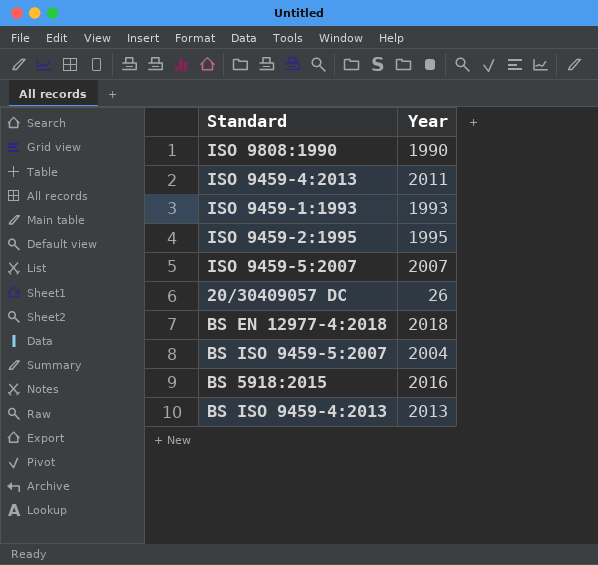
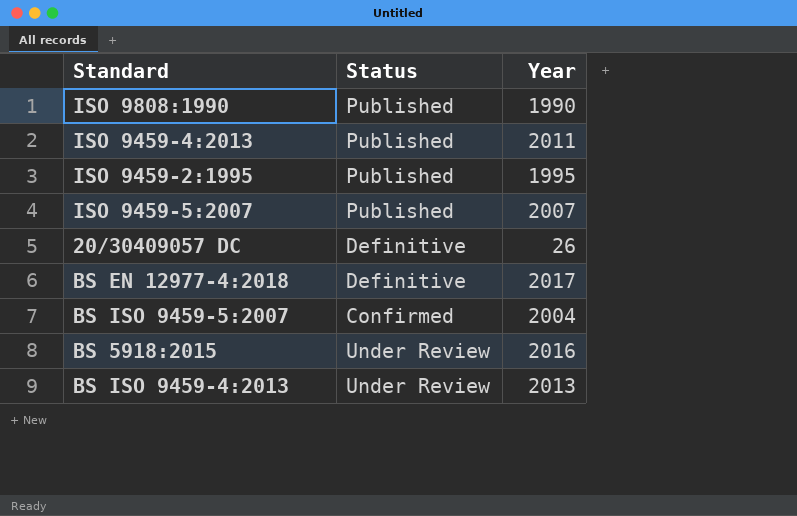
column Status | position: none -> 2
row ISO 9459-1:1993: 1993 -> none
BS EN 12977-4:2018 | Year: 2018 -> 2017

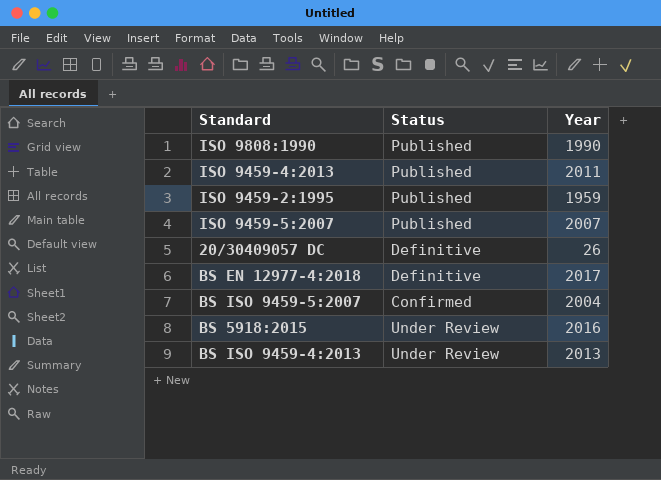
ISO 9459-2:1995 | Year: 1995 -> 1959

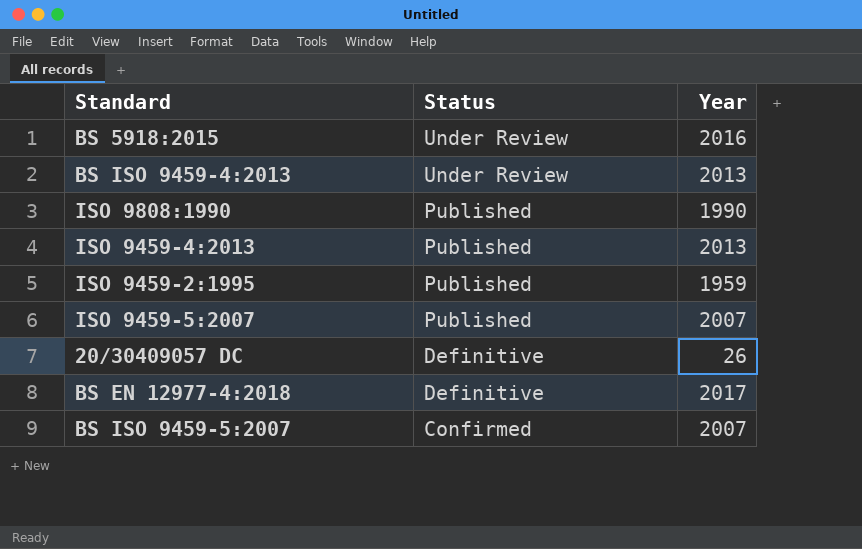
row order: none -> Status descending
ISO 9459-4:2013 | Year: 2011 -> 2013
BS ISO 9459-5:2007 | Year: 2004 -> 2007

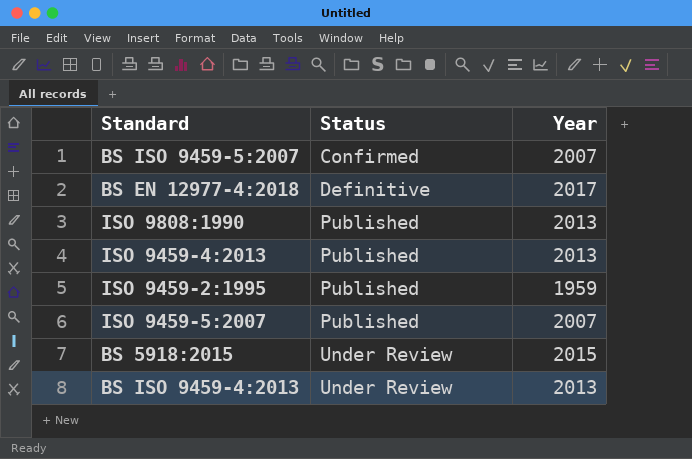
row order: Status descending -> Status ascending
row 20/30409057 DC: Definitive | 26 -> none
ISO 9808:1990 | Year: 1990 -> 2013
BS 5918:2015 | Year: 2016 -> 2015

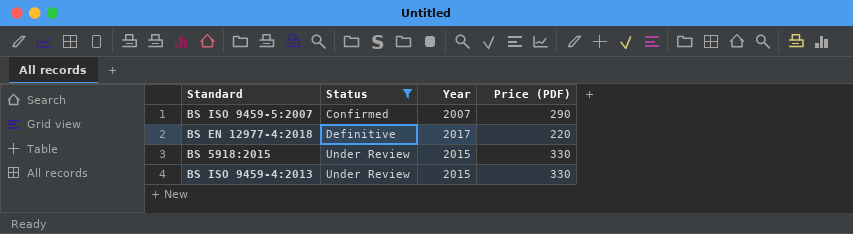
filter: none -> Status != Published
column Price (PDF) | position: none -> 4
BS ISO 9459-4:2013 | Year: 2013 -> 2015

